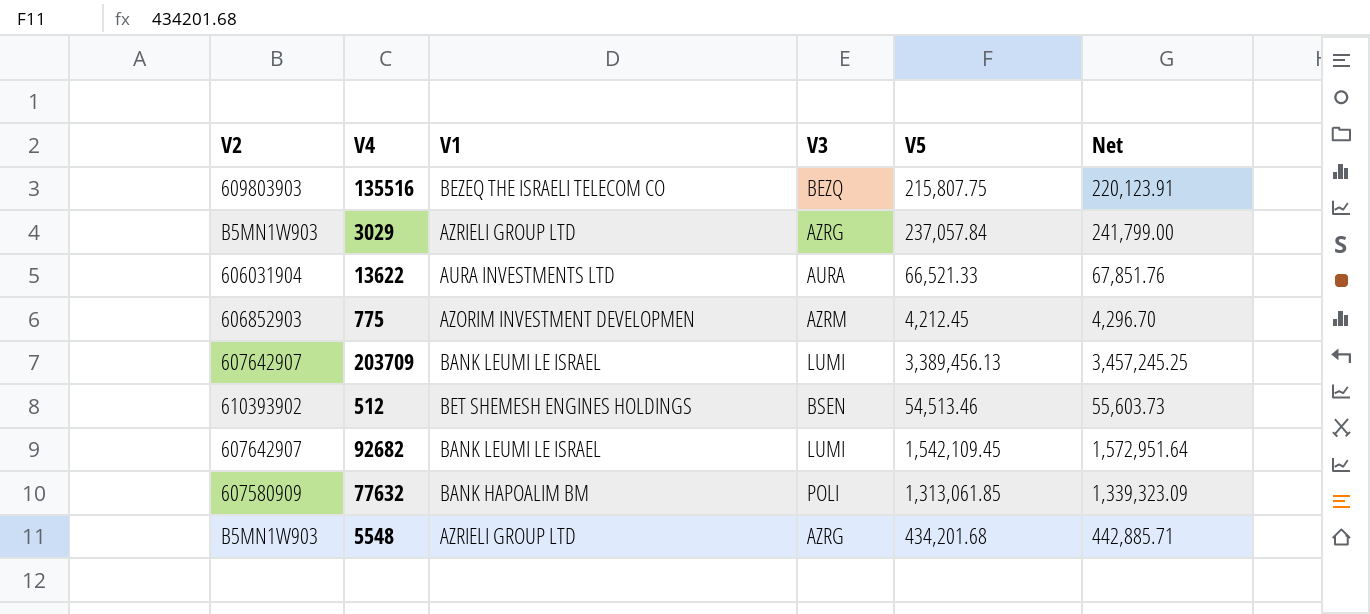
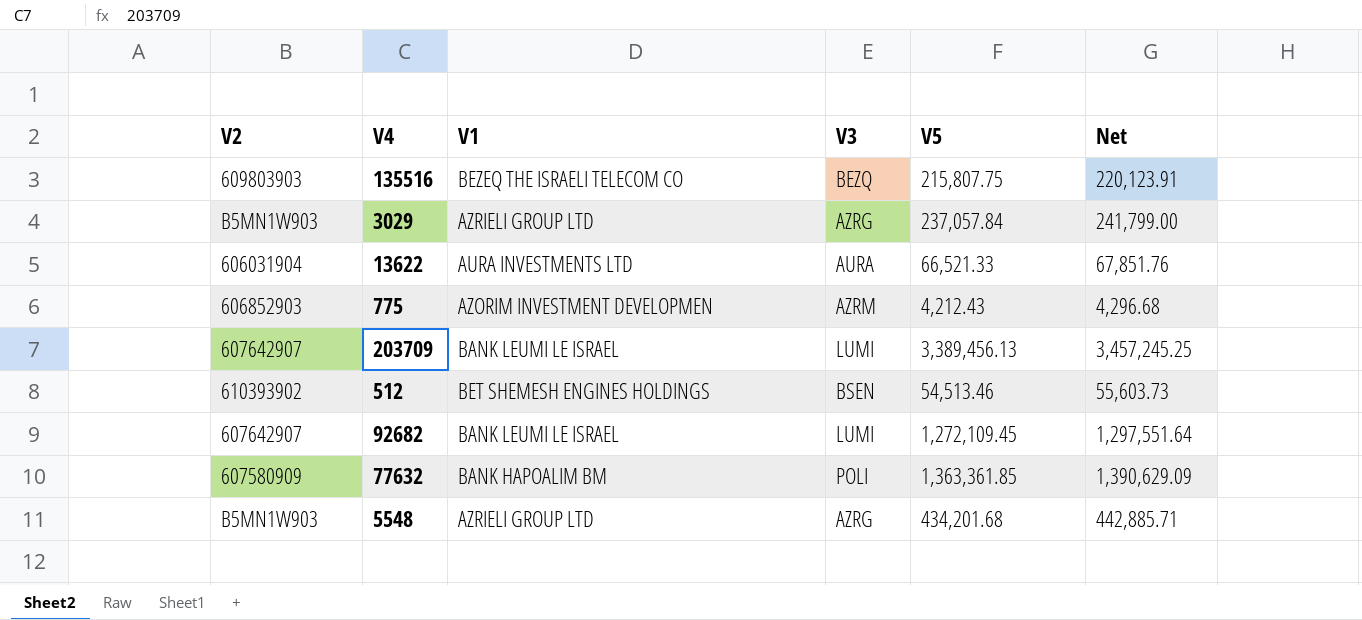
775 | V5: 4,212.45 -> 4,212.43
775 | Net: 4,296.70 -> 4,296.68
92682 | V5: 1,542,109.45 -> 1,272,109.45
92682 | Net: 1,572,951.64 -> 1,297,551.64
77632 | V5: 1,313,061.85 -> 1,363,361.85
77632 | Net: 1,339,323.09 -> 1,390,629.09

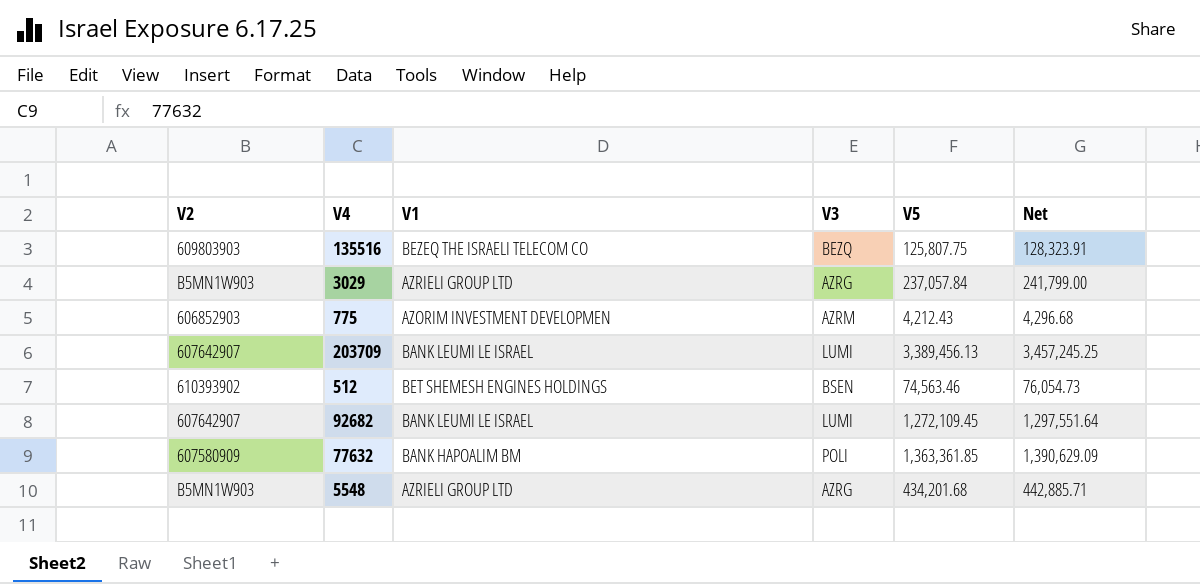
row 13622: 606031904 | AURA INVESTMENTS LTD | AURA | 66,521.33 | 67,851.76 -> none
135516 | V5: 215,807.75 -> 125,807.75
135516 | Net: 220,123.91 -> 128,323.91
512 | V5: 54,513.46 -> 74,563.46
512 | Net: 55,603.73 -> 76,054.73

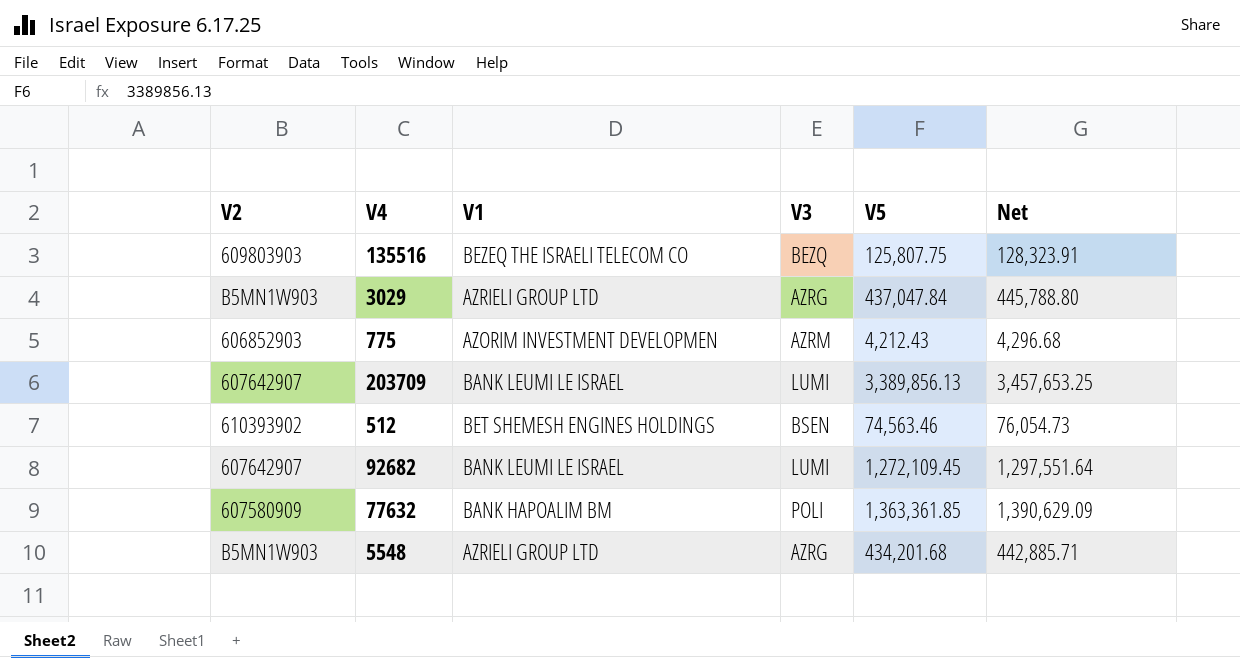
3029 | V5: 237,057.84 -> 437,047.84
3029 | Net: 241,799.00 -> 445,788.80
203709 | V5: 3,389,456.13 -> 3,389,856.13
203709 | Net: 3,457,245.25 -> 3,457,653.25

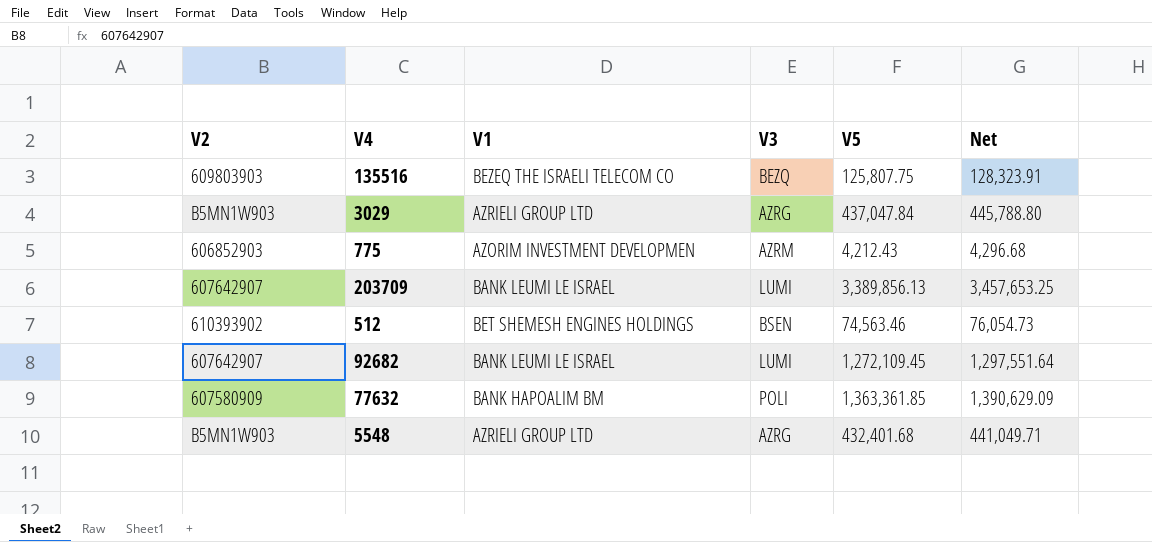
5548 | V5: 434,201.68 -> 432,401.68
5548 | Net: 442,885.71 -> 441,049.71

